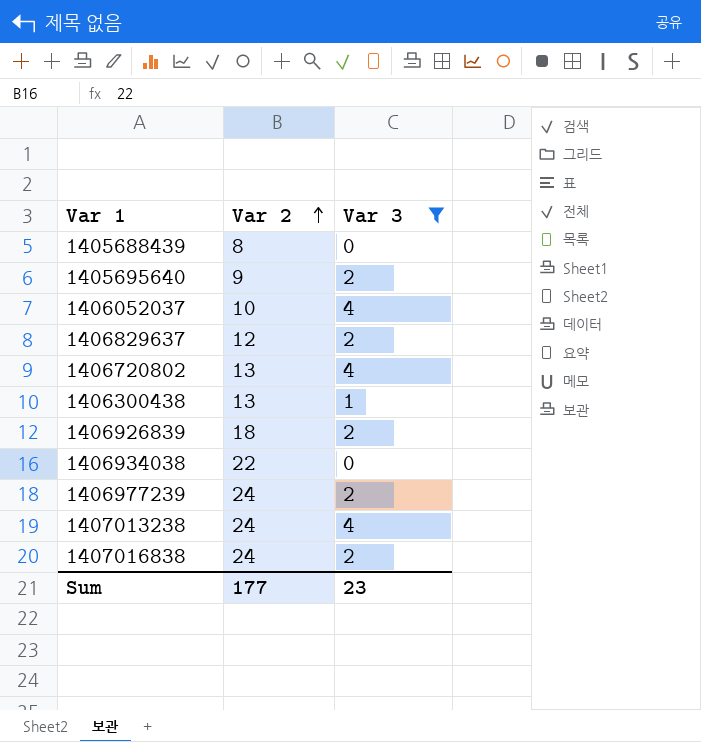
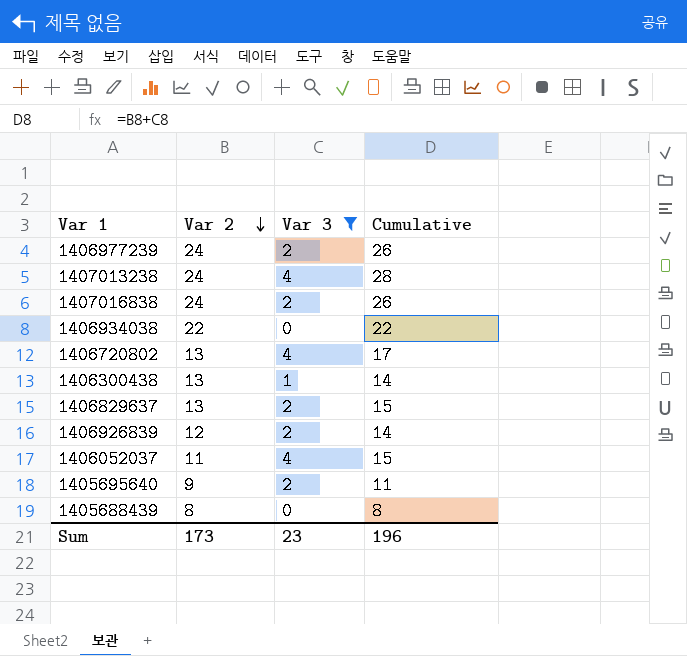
row order: Var 2 ascending -> Var 2 descending
column Cumulative | formula: none -> [Var 2] + [Var 3]
1406829637 | Var 2: 12 -> 13
1406926839 | Var 2: 18 -> 12
1406052037 | Var 2: 10 -> 11
Sum | Var 2: 177 -> 173

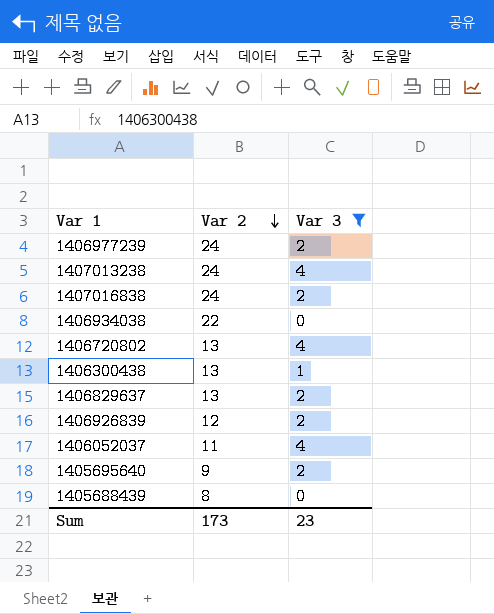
column Cumulative | formula: [Var 2] + [Var 3] -> none

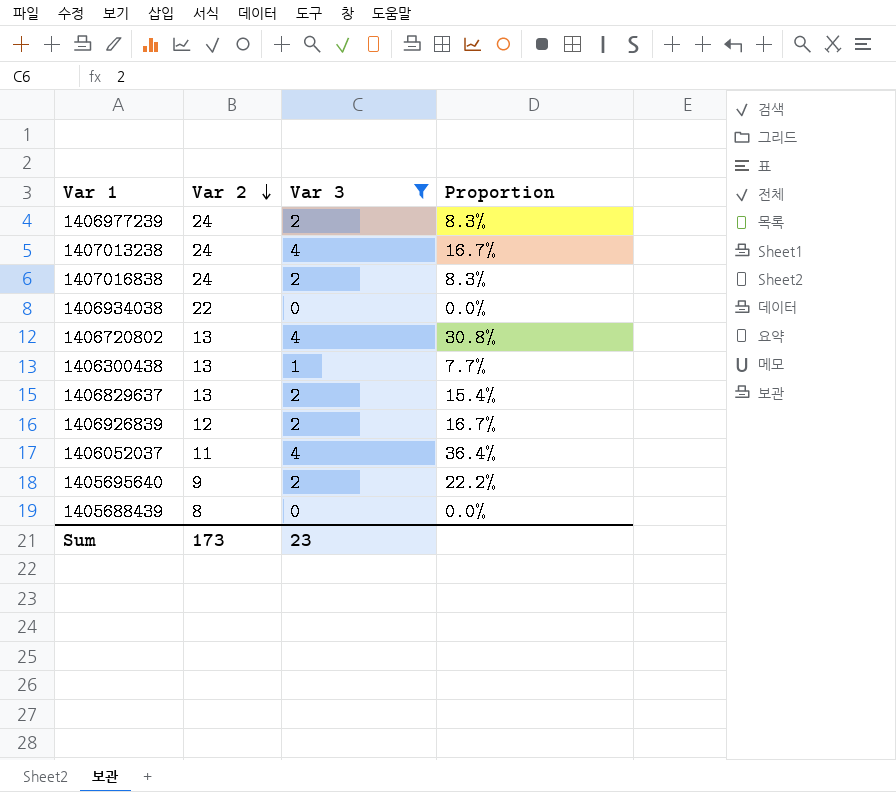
column Proportion | formula: none -> [Var 3] / [Var 2]

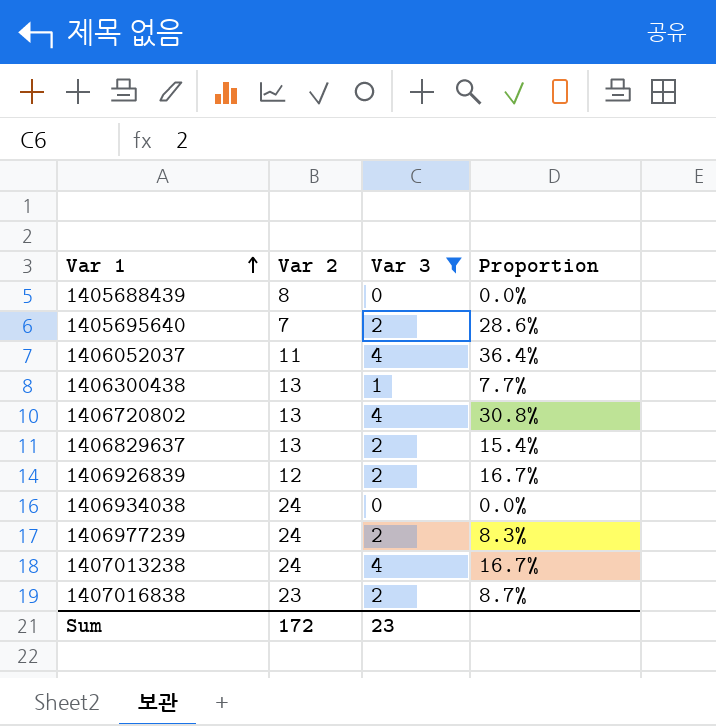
row order: Var 2 descending -> Var 1 ascending
1405695640 | Var 2: 9 -> 7
1405695640 | Proportion: 22.2% -> 28.6%
1406934038 | Var 2: 22 -> 24
1407016838 | Var 2: 24 -> 23
1407016838 | Proportion: 8.3% -> 8.7%
Sum | Var 2: 173 -> 172

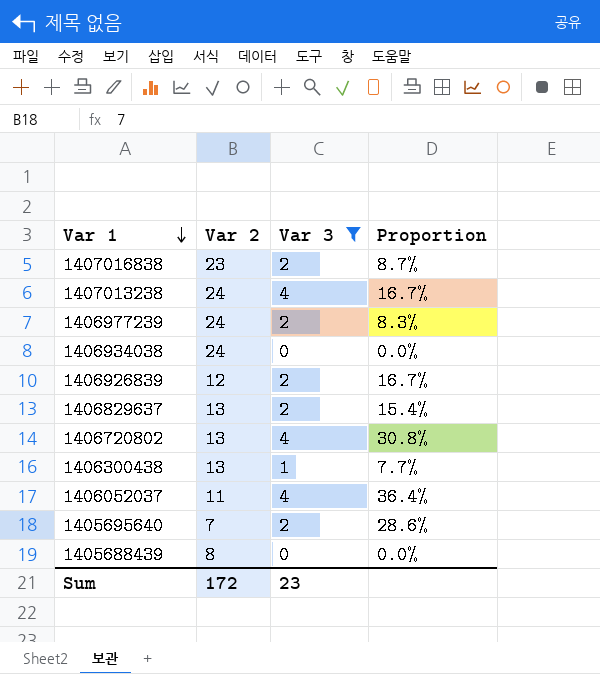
row order: Var 1 ascending -> Var 1 descending

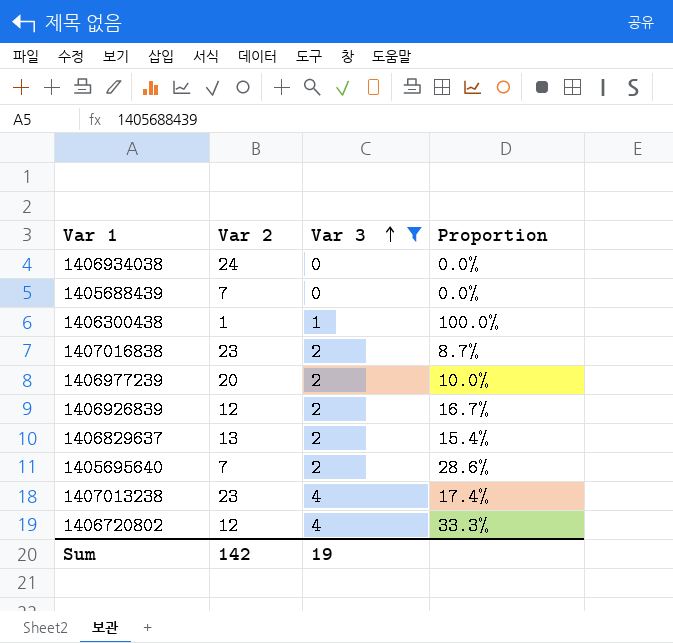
row order: Var 1 descending -> Var 3 ascending
row 1406052037: 11 | 4 | 36.4% -> none
1405688439 | Var 2: 8 -> 7
1406300438 | Var 2: 13 -> 1
1406300438 | Proportion: 7.7% -> 100.0%
1406977239 | Var 2: 24 -> 20
1406977239 | Proportion: 8.3% -> 10.0%
1407013238 | Var 2: 24 -> 23
1407013238 | Proportion: 16.7% -> 17.4%
1406720802 | Var 2: 13 -> 12
1406720802 | Proportion: 30.8% -> 33.3%
Sum | Var 2: 172 -> 142
Sum | Var 3: 23 -> 19

